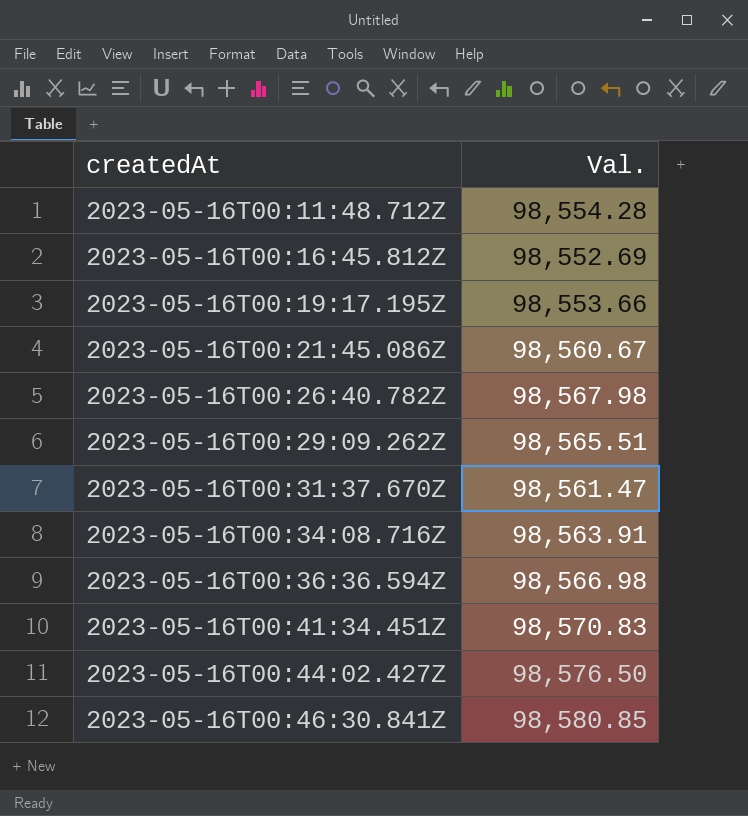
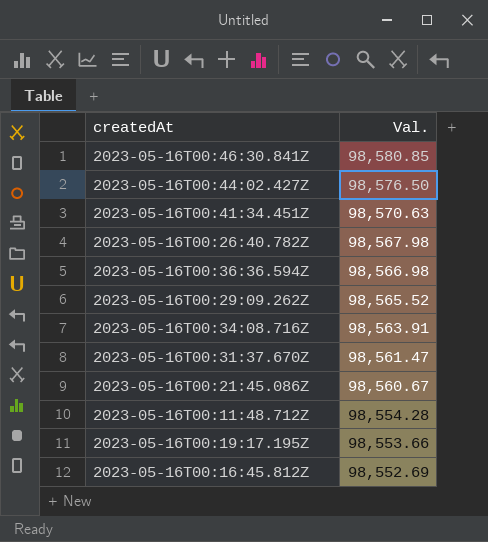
row order: createdAt ascending -> Val. descending
2023-05-16T00:41:34.451Z | Val.: 98,570.83 -> 98,570.63
2023-05-16T00:29:09.262Z | Val.: 98,565.51 -> 98,565.52

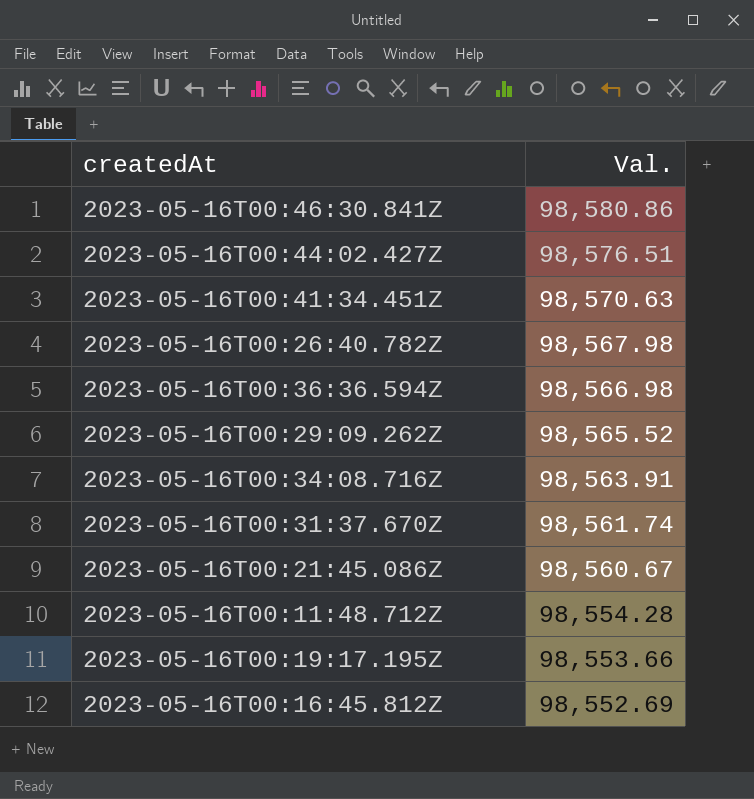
2023-05-16T00:46:30.841Z | Val.: 98,580.85 -> 98,580.86
2023-05-16T00:44:02.427Z | Val.: 98,576.50 -> 98,576.51
2023-05-16T00:31:37.670Z | Val.: 98,561.47 -> 98,561.74

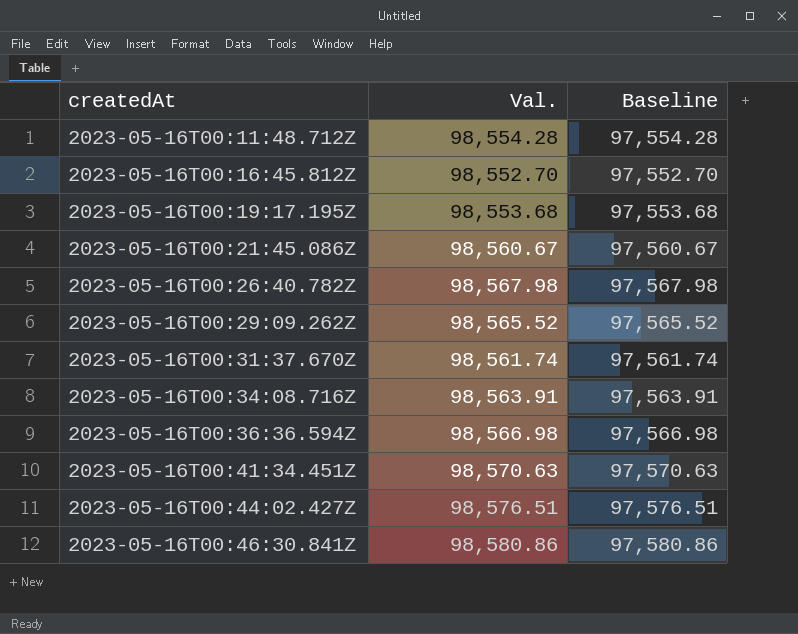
row order: Val. descending -> createdAt ascending
column Baseline | formula: none -> [Val.] - 1000
2023-05-16T00:16:45.812Z | Val.: 98,552.69 -> 98,552.70
2023-05-16T00:19:17.195Z | Val.: 98,553.66 -> 98,553.68

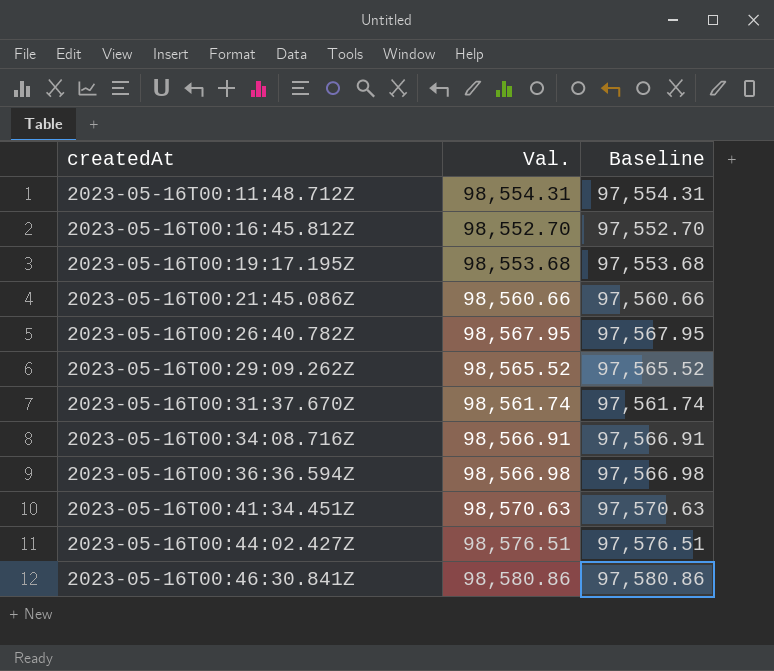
2023-05-16T00:11:48.712Z | Val.: 98,554.28 -> 98,554.31
2023-05-16T00:11:48.712Z | Baseline: 97,554.28 -> 97,554.31
2023-05-16T00:21:45.086Z | Val.: 98,560.67 -> 98,560.66
2023-05-16T00:21:45.086Z | Baseline: 97,560.67 -> 97,560.66
2023-05-16T00:26:40.782Z | Val.: 98,567.98 -> 98,567.95
2023-05-16T00:26:40.782Z | Baseline: 97,567.98 -> 97,567.95
2023-05-16T00:34:08.716Z | Val.: 98,563.91 -> 98,566.91
2023-05-16T00:34:08.716Z | Baseline: 97,563.91 -> 97,566.91

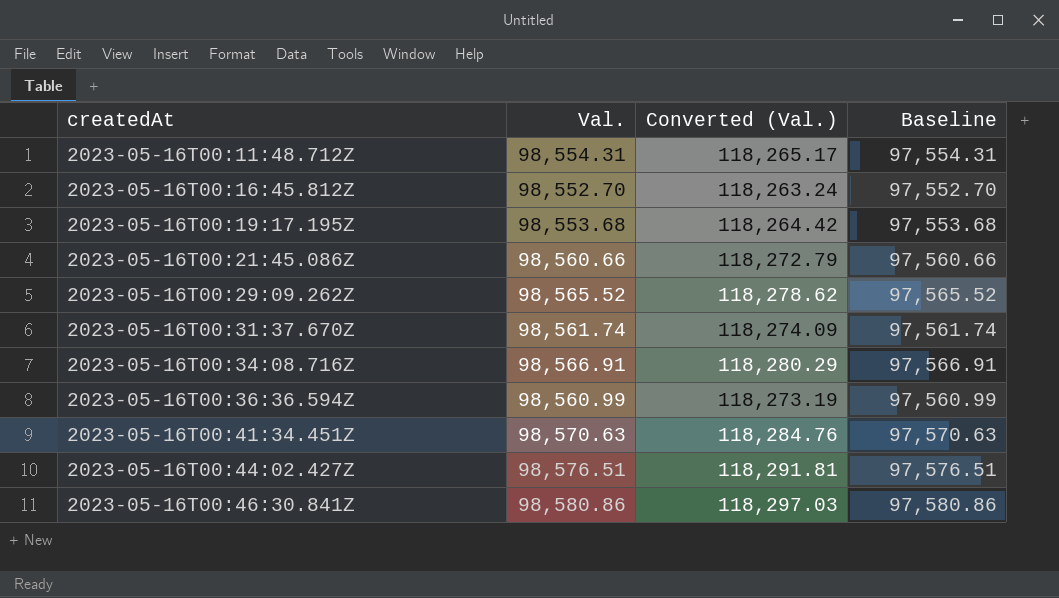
column Converted (Val.) | formula: none -> [Val.] * 1.2
row 2023-05-16T00:26:40.782Z: 98,567.95 | 97,567.95 -> none
2023-05-16T00:36:36.594Z | Val.: 98,566.98 -> 98,560.99
2023-05-16T00:36:36.594Z | Baseline: 97,566.98 -> 97,560.99

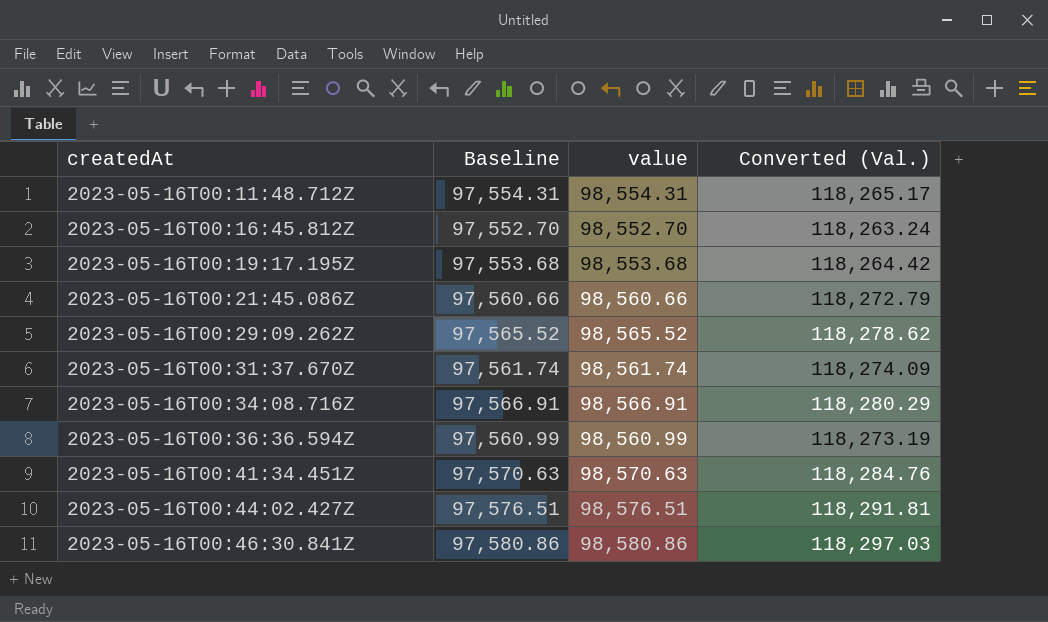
column Baseline | position: 4 -> 2
column name: Val. -> value

